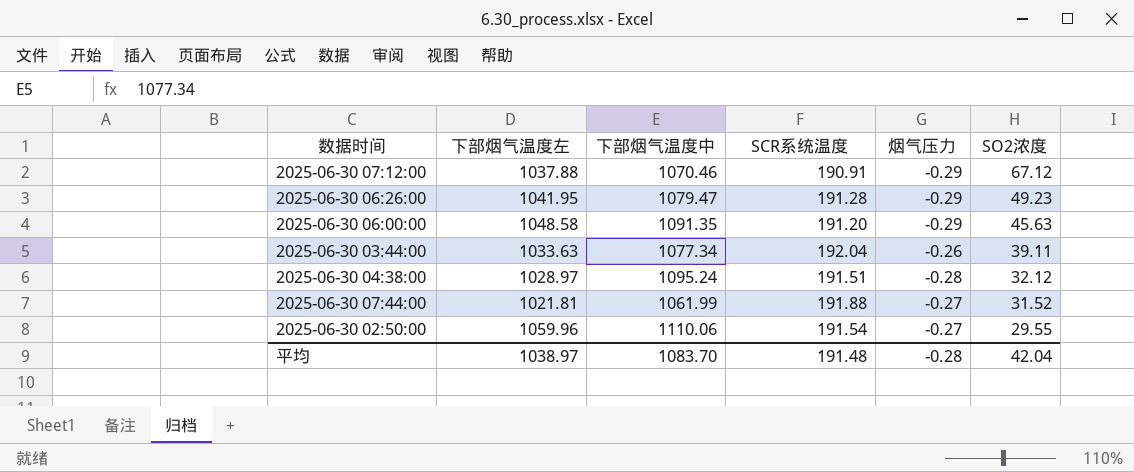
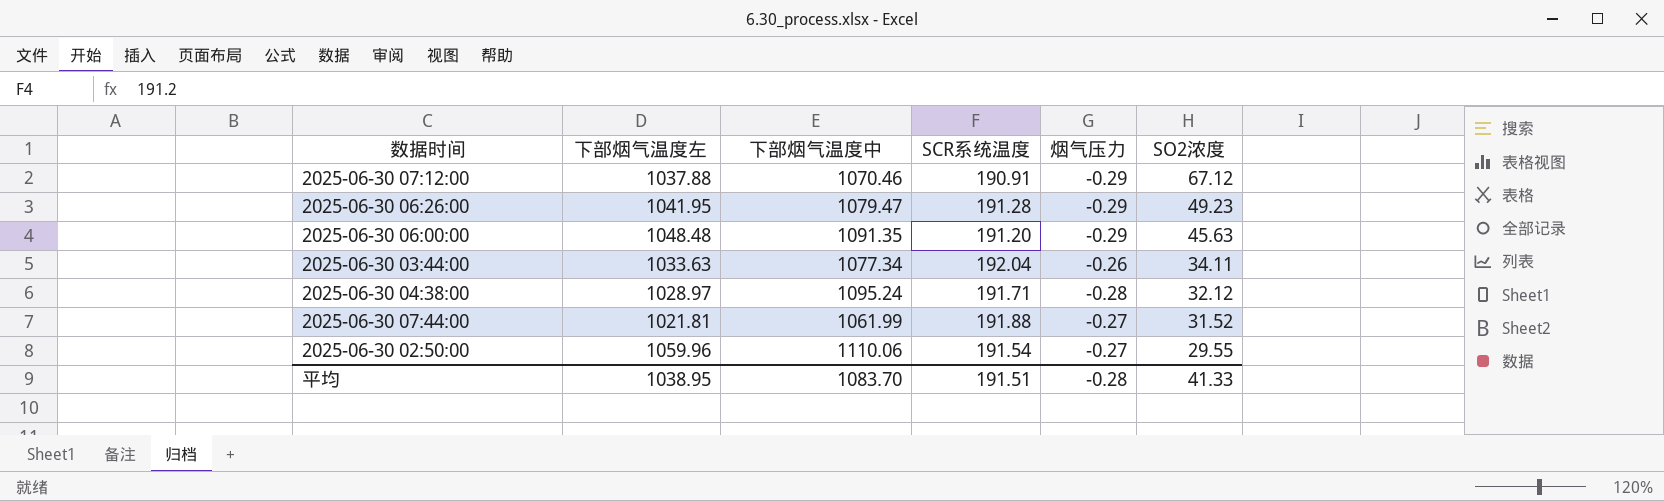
2025-06-30 06:00:00 | 下部烟气温度左: 1048.58 -> 1048.48
2025-06-30 03:44:00 | SO2浓度: 39.11 -> 34.11
2025-06-30 04:38:00 | SCR系统温度: 191.51 -> 191.71
平均 | 下部烟气温度左: 1038.97 -> 1038.95
平均 | SCR系统温度: 191.48 -> 191.51
平均 | SO2浓度: 42.04 -> 41.33

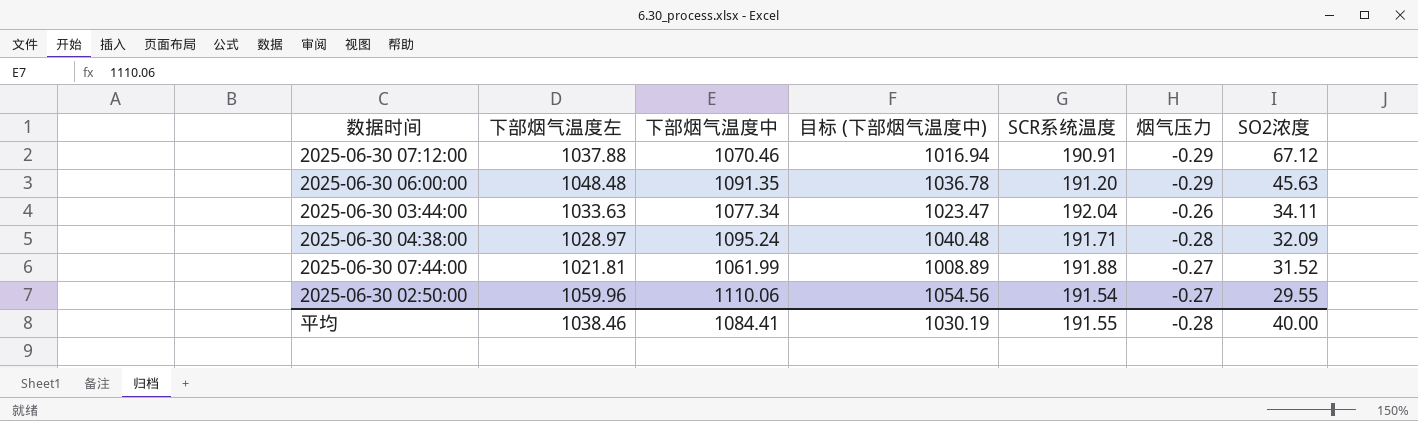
column 目标 (下部烟气温度中) | formula: none -> [下部烟气温度中] * 0.95
row 2025-06-30 06:26:00: 1041.95 | 1079.47 | 191.28 | -0.29 | 49.23 -> none
2025-06-30 04:38:00 | SO2浓度: 32.12 -> 32.09
平均 | 下部烟气温度左: 1038.95 -> 1038.46
平均 | 下部烟气温度中: 1083.70 -> 1084.41
平均 | SCR系统温度: 191.51 -> 191.55
平均 | SO2浓度: 41.33 -> 40.00

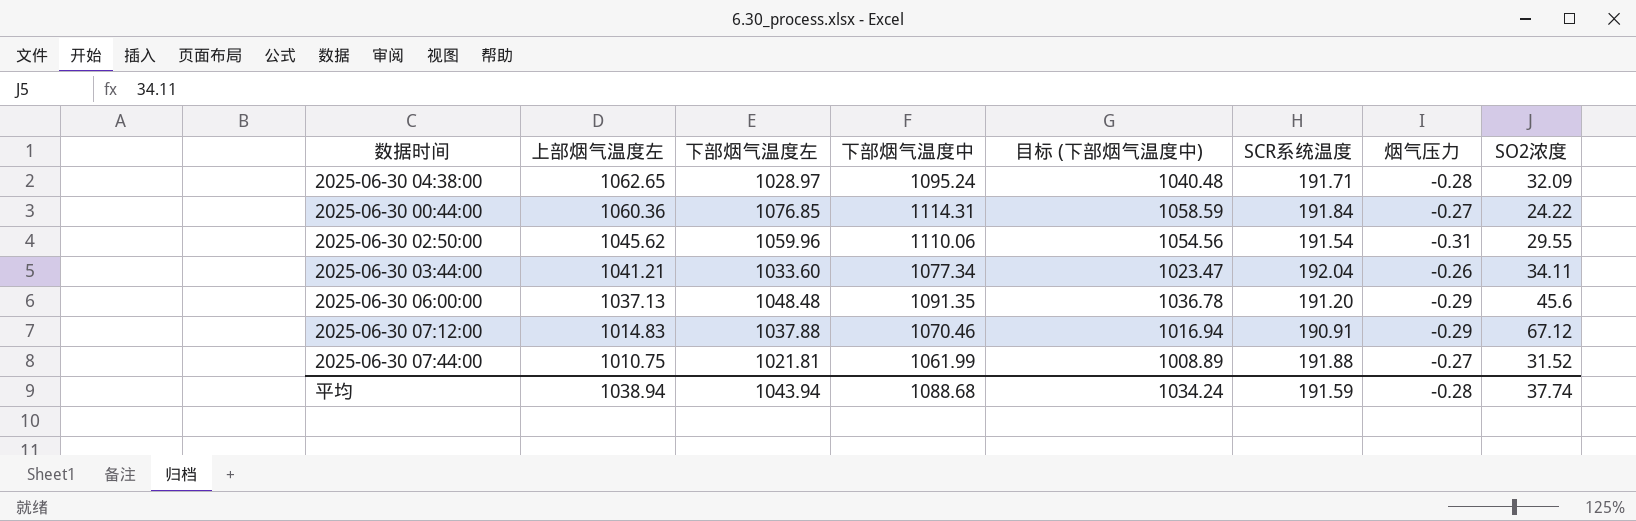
row order: SO2浓度 descending -> 上部烟气温度左 descending
column 上部烟气温度左 | position: none -> 2
row 2025-06-30 00:44:00: none -> 1060.36 | 1076.85 | 1114.31 | 1058.59 | 191.84 | -0.27 | 24.22
2025-06-30 02:50:00 | 烟气压力: -0.27 -> -0.31
2025-06-30 03:44:00 | 下部烟气温度左: 1033.63 -> 1033.60
2025-06-30 06:00:00 | SO2浓度: 45.63 -> 45.6
平均 | 下部烟气温度左: 1038.46 -> 1043.94
平均 | 下部烟气温度中: 1084.41 -> 1088.68
平均 | 目标 (下部烟气温度中): 1030.19 -> 1034.24
平均 | SCR系统温度: 191.55 -> 191.59
平均 | SO2浓度: 40.00 -> 37.74

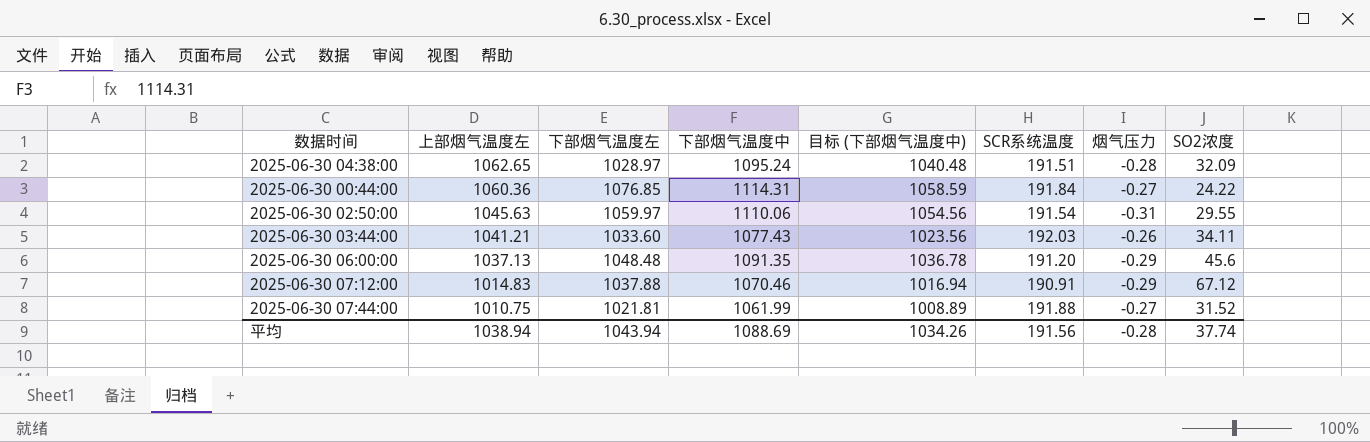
2025-06-30 04:38:00 | SCR系统温度: 191.71 -> 191.51
2025-06-30 02:50:00 | 上部烟气温度左: 1045.62 -> 1045.63
2025-06-30 02:50:00 | 下部烟气温度左: 1059.96 -> 1059.97
2025-06-30 03:44:00 | 下部烟气温度中: 1077.34 -> 1077.43
2025-06-30 03:44:00 | 目标 (下部烟气温度中): 1023.47 -> 1023.56
2025-06-30 03:44:00 | SCR系统温度: 192.04 -> 192.03
平均 | 下部烟气温度中: 1088.68 -> 1088.69
平均 | 目标 (下部烟气温度中): 1034.24 -> 1034.26
平均 | SCR系统温度: 191.59 -> 191.56

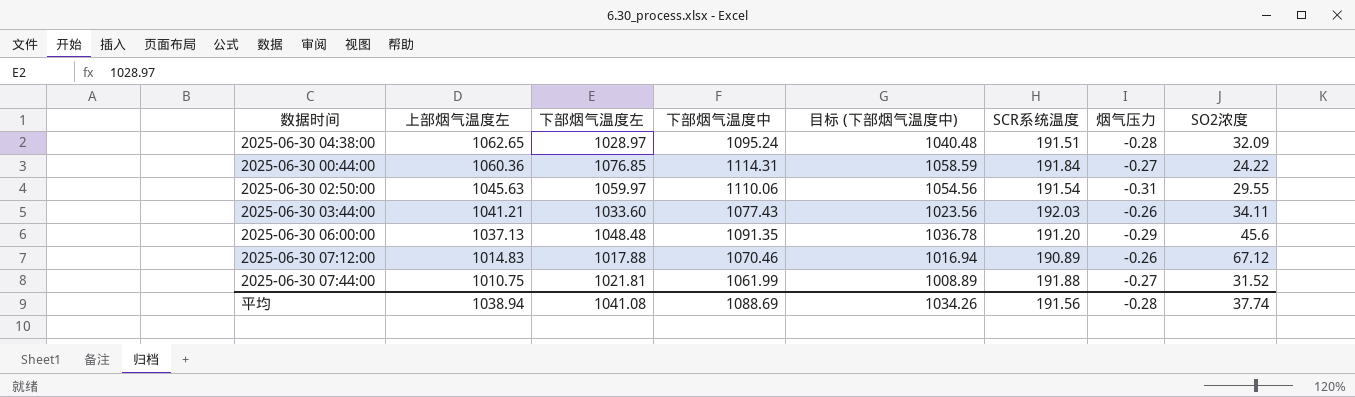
2025-06-30 07:12:00 | 下部烟气温度左: 1037.88 -> 1017.88
2025-06-30 07:12:00 | SCR系统温度: 190.91 -> 190.89
2025-06-30 07:12:00 | 烟气压力: -0.29 -> -0.26
平均 | 下部烟气温度左: 1043.94 -> 1041.08

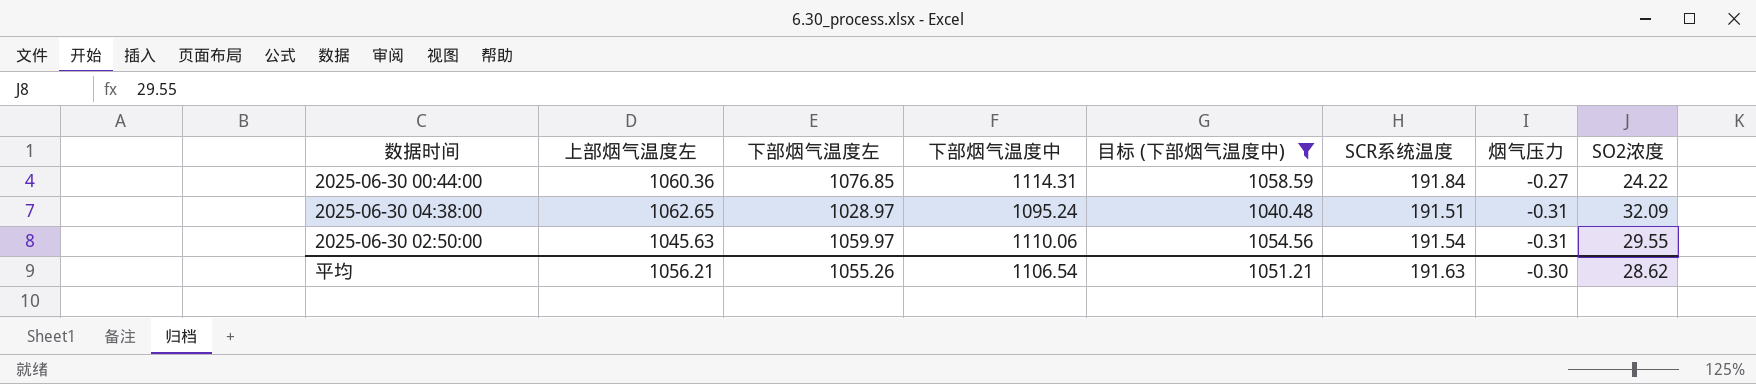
filter: none -> 目标 (下部烟气温度中) >= 1040.48
row order: 上部烟气温度左 descending -> 烟气压力 descending
2025-06-30 04:38:00 | 烟气压力: -0.28 -> -0.31
平均 | 上部烟气温度左: 1038.94 -> 1056.21
平均 | 下部烟气温度左: 1041.08 -> 1055.26
平均 | 下部烟气温度中: 1088.69 -> 1106.54
平均 | 目标 (下部烟气温度中): 1034.26 -> 1051.21
平均 | SCR系统温度: 191.56 -> 191.63
平均 | 烟气压力: -0.28 -> -0.30
平均 | SO2浓度: 37.74 -> 28.62

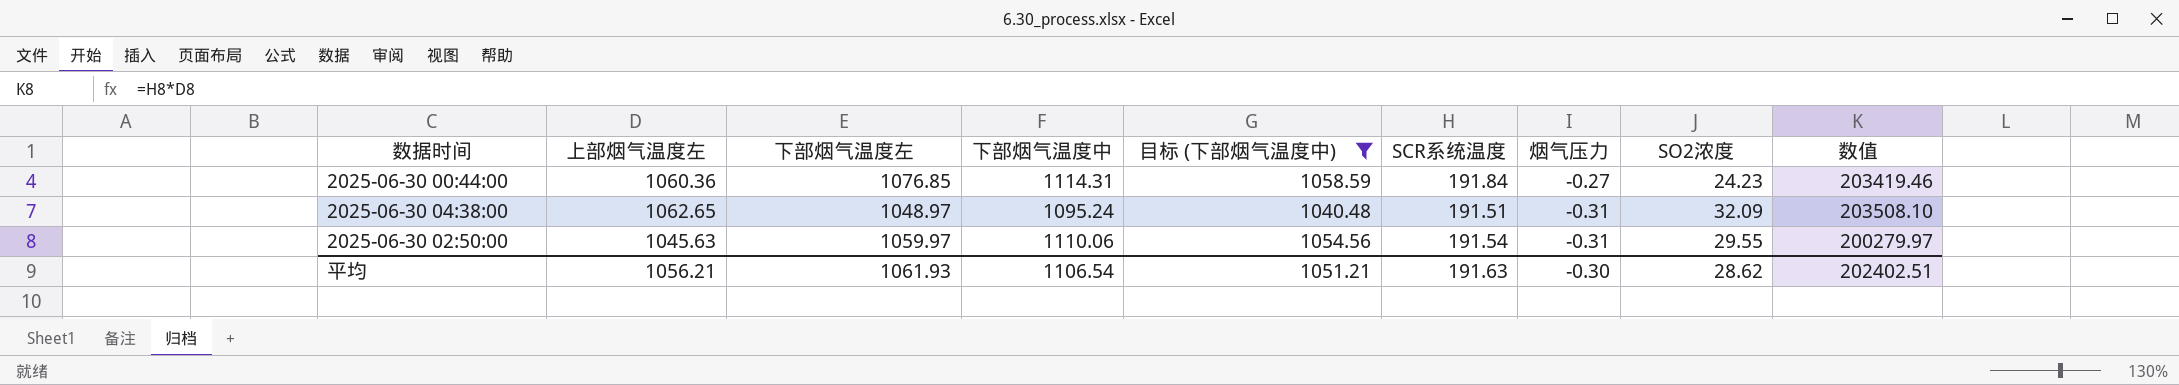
column 数值 | formula: none -> [上部烟气温度左] * [SCR系统温度]
2025-06-30 00:44:00 | SO2浓度: 24.22 -> 24.23
2025-06-30 04:38:00 | 下部烟气温度左: 1028.97 -> 1048.97
平均 | 下部烟气温度左: 1055.26 -> 1061.93

